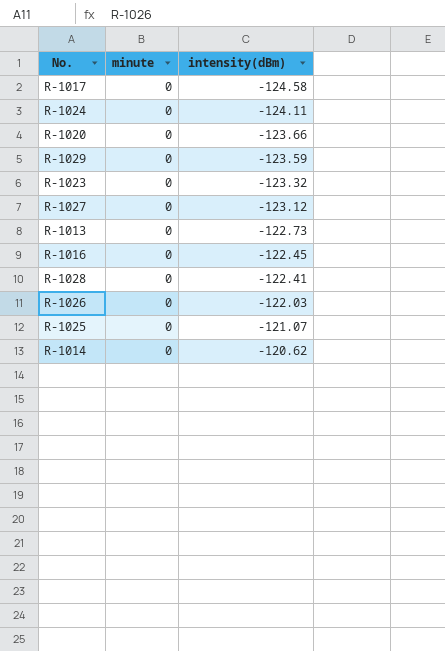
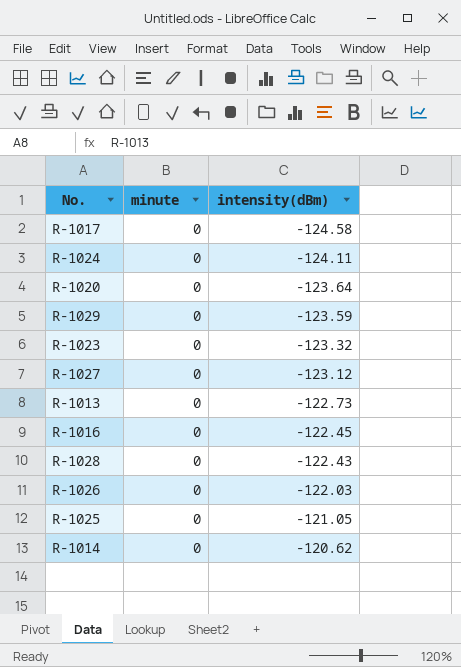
R-1020 | intensity(dBm): -123.66 -> -123.64
R-1028 | intensity(dBm): -122.41 -> -122.43
R-1025 | intensity(dBm): -121.07 -> -121.05

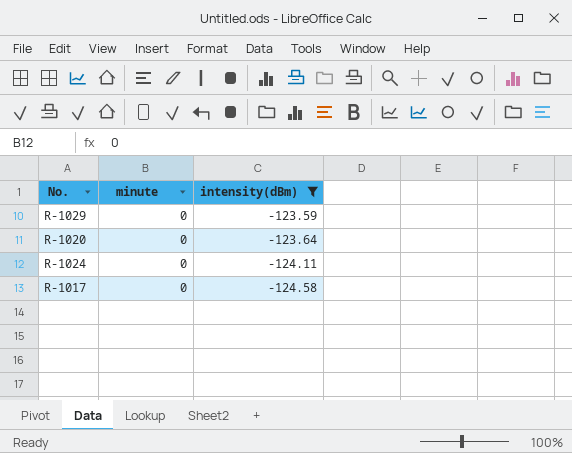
filter: none -> intensity(dBm) <= -123.59
row order: intensity(dBm) ascending -> intensity(dBm) descending

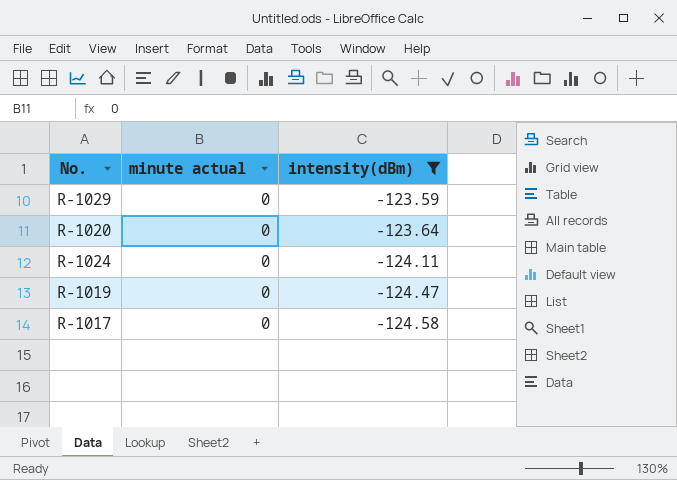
column name: minute -> minute actual
row R-1019: none -> 0 | -124.47

